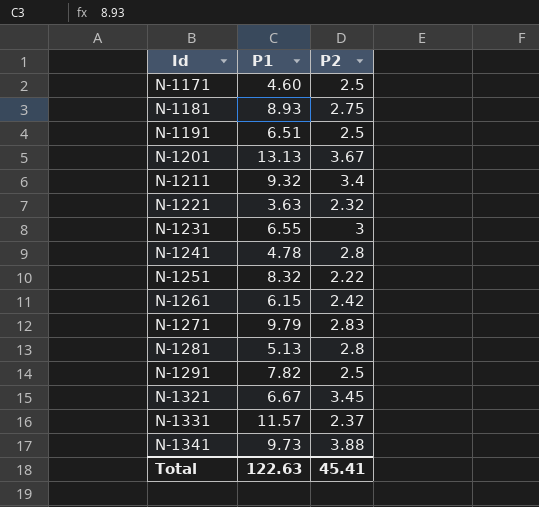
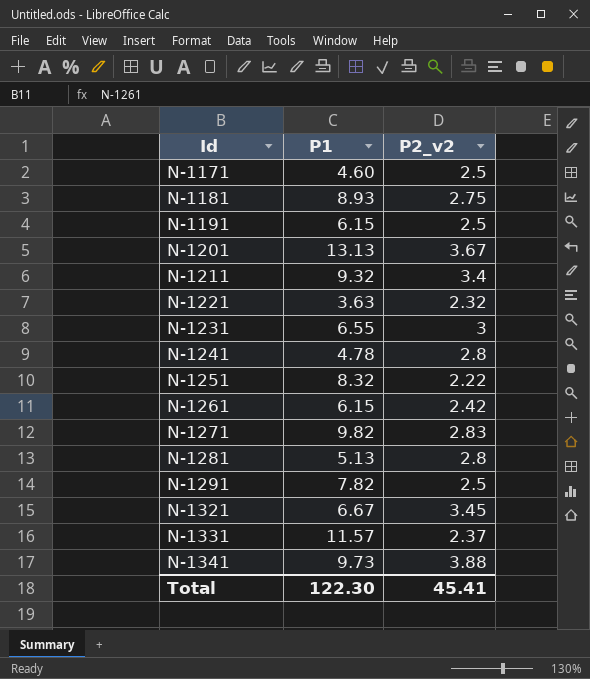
column name: P2 -> P2_v2
N-1191 | P1: 6.51 -> 6.15
N-1271 | P1: 9.79 -> 9.82
Total | P1: 122.63 -> 122.30

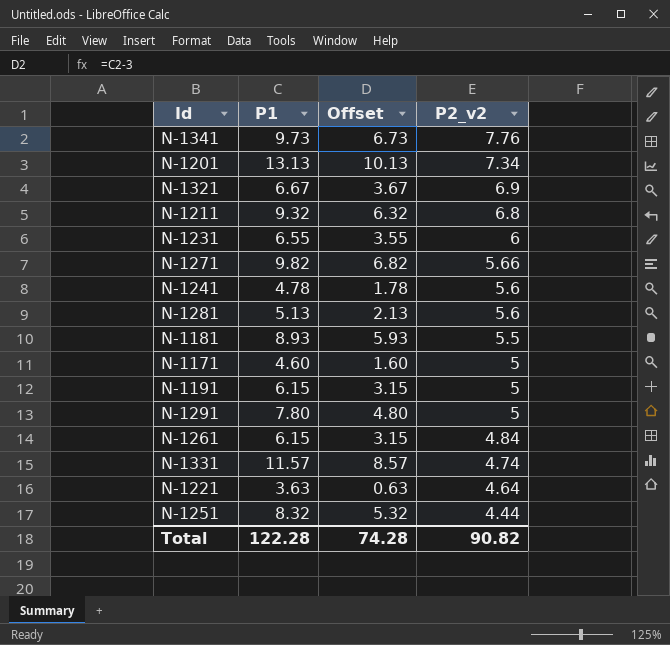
row order: Id ascending -> P2_v2 descending
column Offset | formula: none -> [P1] - 3
N-1341 | P2_v2: 3.88 -> 7.76
N-1201 | P2_v2: 3.67 -> 7.34
N-1321 | P2_v2: 3.45 -> 6.9
N-1211 | P2_v2: 3.4 -> 6.8
N-1231 | P2_v2: 3 -> 6
N-1271 | P2_v2: 2.83 -> 5.66
N-1241 | P2_v2: 2.8 -> 5.6
N-1281 | P2_v2: 2.8 -> 5.6
N-1181 | P2_v2: 2.75 -> 5.5
N-1171 | P2_v2: 2.5 -> 5
N-1191 | P2_v2: 2.5 -> 5
N-1291 | P1: 7.82 -> 7.80
N-1291 | P2_v2: 2.5 -> 5
N-1261 | P2_v2: 2.42 -> 4.84
N-1331 | P2_v2: 2.37 -> 4.74
N-1221 | P2_v2: 2.32 -> 4.64
N-1251 | P2_v2: 2.22 -> 4.44
Total | P1: 122.30 -> 122.28
Total | P2_v2: 45.41 -> 90.82

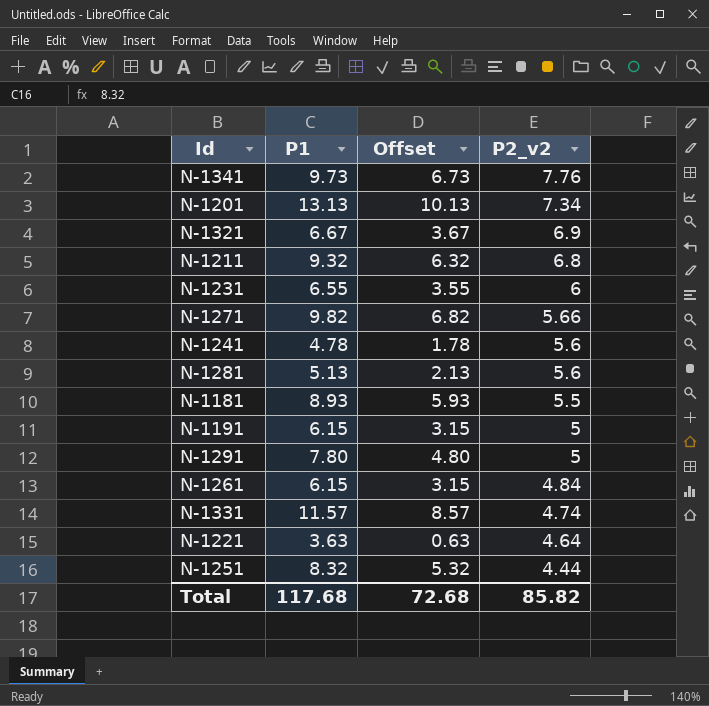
row N-1171: 4.60 | 1.60 | 5 -> none
Total | P1: 122.28 -> 117.68
Total | Offset: 74.28 -> 72.68
Total | P2_v2: 90.82 -> 85.82

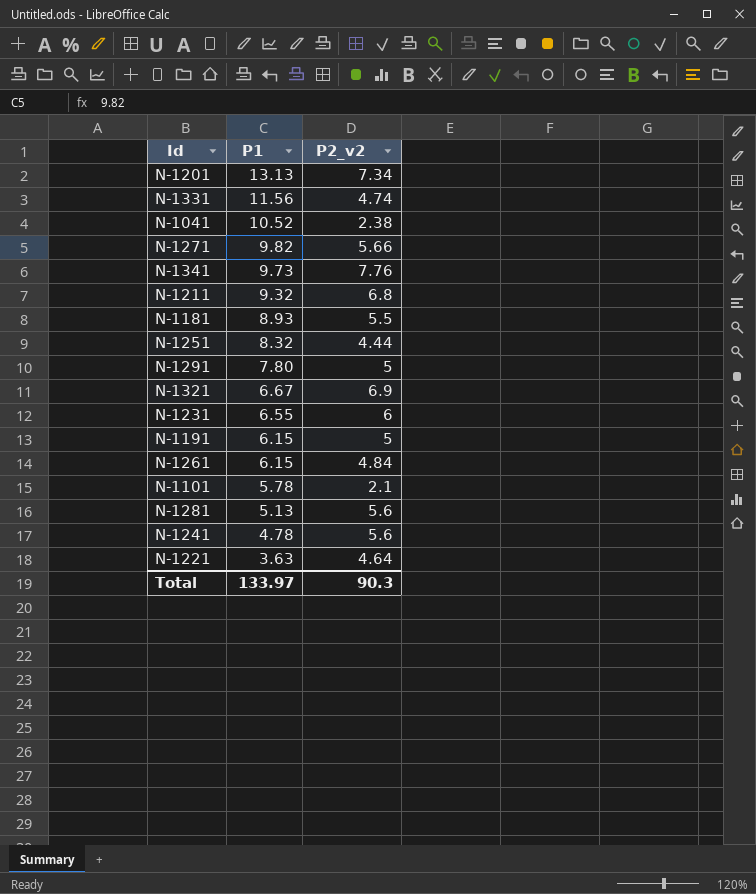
row order: P2_v2 descending -> P1 descending
column Offset | formula: [P1] - 3 -> none
N-1331 | P1: 11.57 -> 11.56
row N-1041: none -> 10.52 | 2.38
row N-1101: none -> 5.78 | 2.1
Total | P1: 117.68 -> 133.97
Total | P2_v2: 85.82 -> 90.3

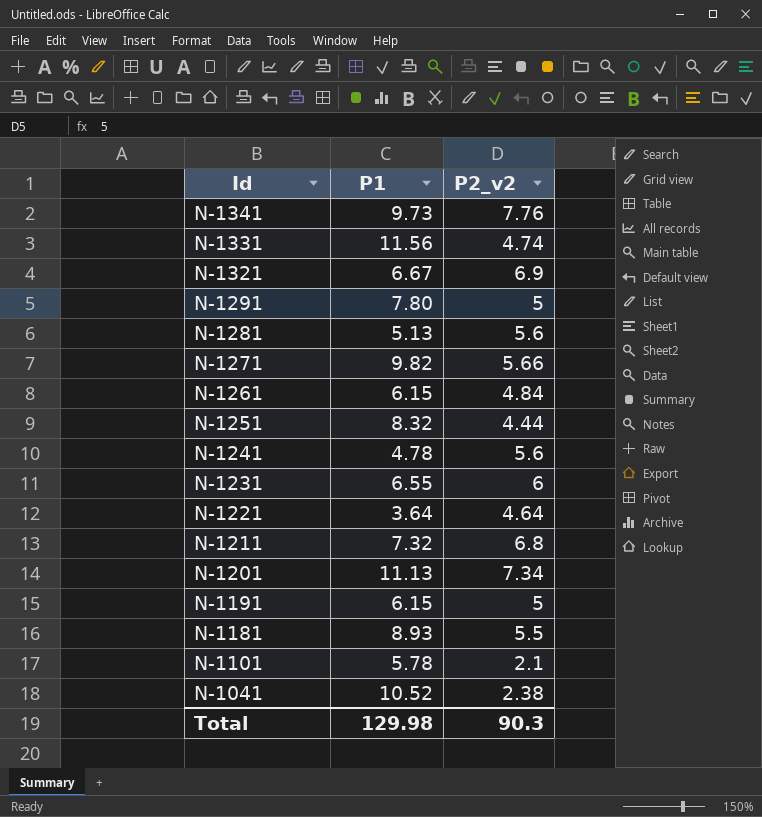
row order: P1 descending -> Id descending
N-1221 | P1: 3.63 -> 3.64
N-1211 | P1: 9.32 -> 7.32
N-1201 | P1: 13.13 -> 11.13
Total | P1: 133.97 -> 129.98

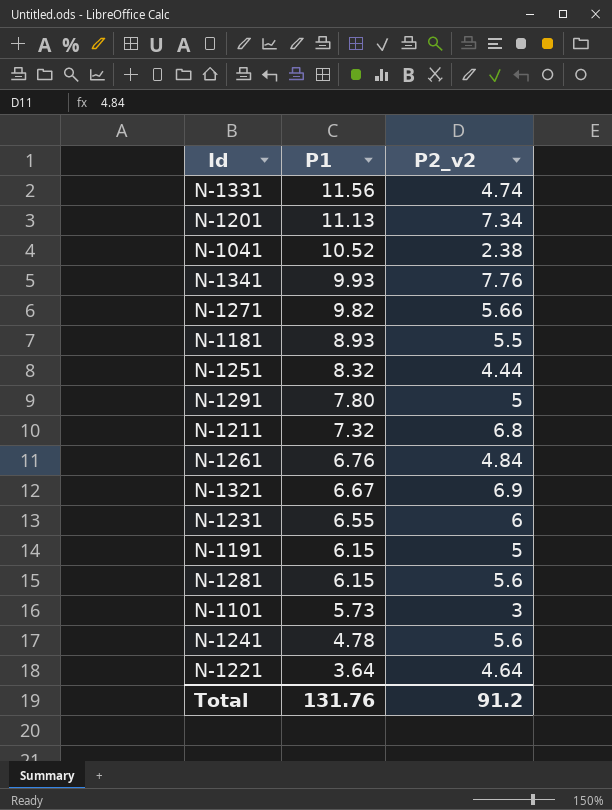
row order: Id descending -> P1 descending
N-1341 | P1: 9.73 -> 9.93
N-1261 | P1: 6.15 -> 6.76
N-1281 | P1: 5.13 -> 6.15
N-1101 | P1: 5.78 -> 5.73
N-1101 | P2_v2: 2.1 -> 3
Total | P1: 129.98 -> 131.76
Total | P2_v2: 90.3 -> 91.2

